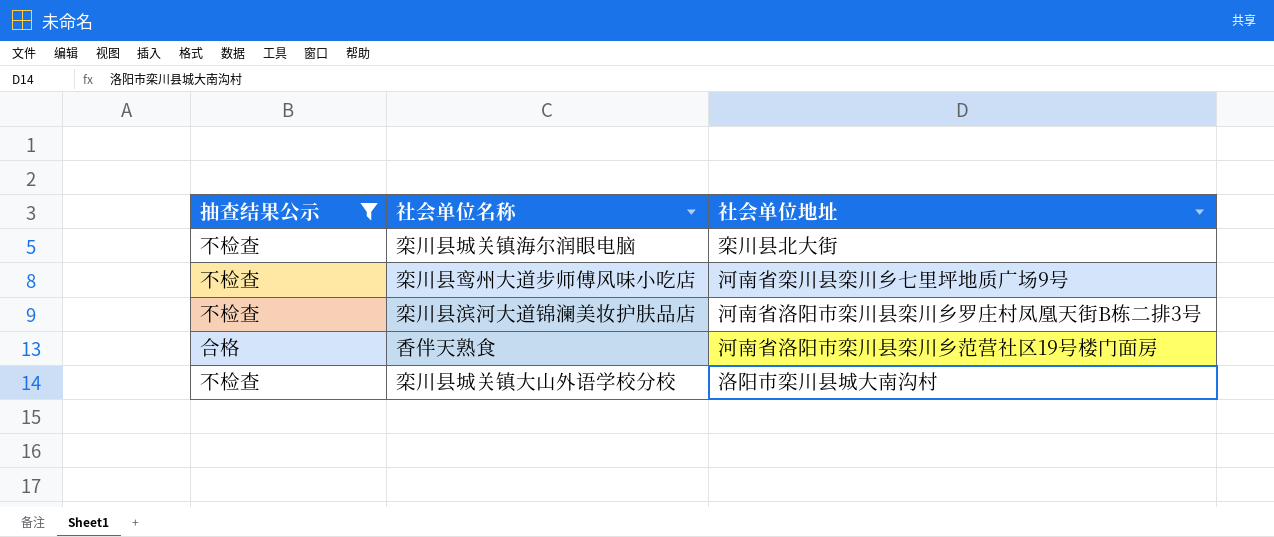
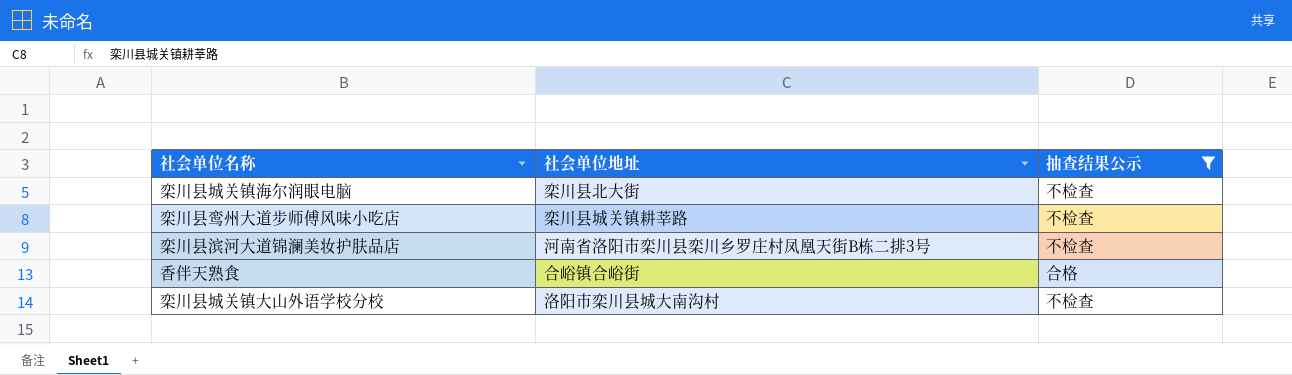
column 抽查结果公示 | position: 1 -> 3
栾川县鸾州大道步师傅风味小吃店 | 社会单位地址: 河南省栾川县栾川乡七里坪地质广场9号 -> 栾川县城关镇耕莘路
香伴天熟食 | 社会单位地址: 河南省洛阳市栾川县栾川乡范营社区19号楼门面房 -> 合峪镇合峪街

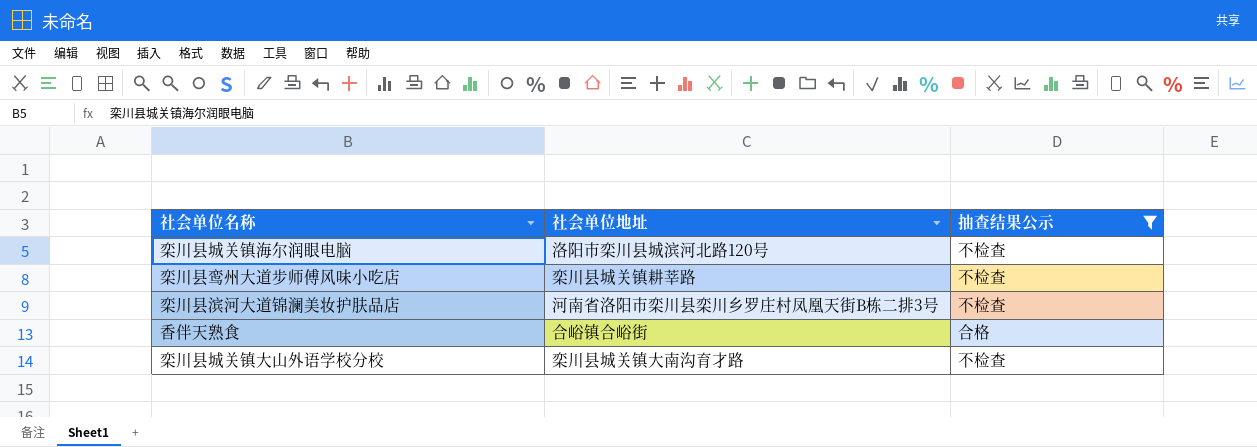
栾川县城关镇海尔润眼电脑 | 社会单位地址: 栾川县北大街 -> 洛阳市栾川县城滨河北路120号
栾川县城关镇大山外语学校分校 | 社会单位地址: 洛阳市栾川县城大南沟村 -> 栾川县城关镇大南沟育才路

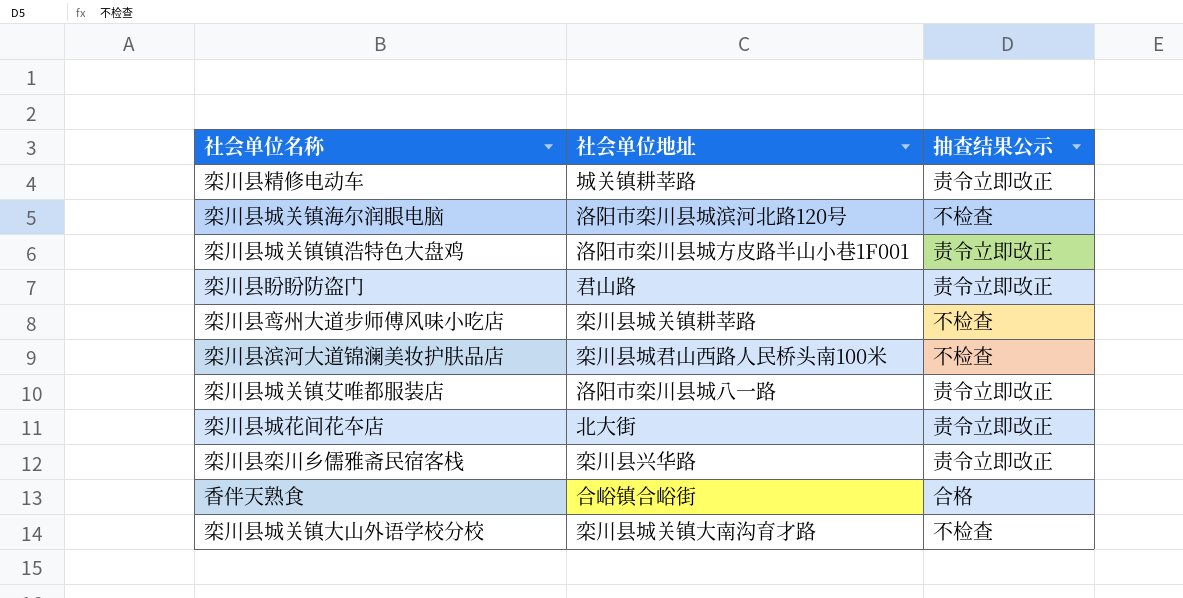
filter: 抽查结果公示 != 责令立即改正 -> none
栾川县滨河大道锦澜美妆护肤品店 | 社会单位地址: 河南省洛阳市栾川县栾川乡罗庄村凤凰天街B栋二排3号 -> 栾川县城君山西路人民桥头南100米

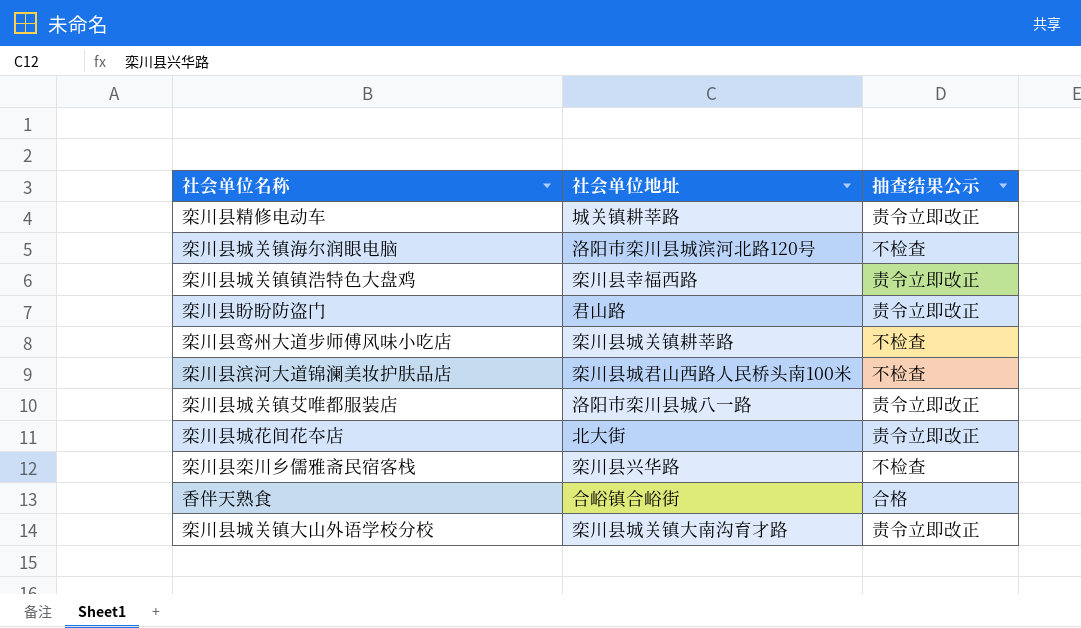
栾川县城关镇镇浩特色大盘鸡 | 社会单位地址: 洛阳市栾川县城方皮路半山小巷1F001 -> 栾川县幸福西路
栾川县栾川乡儒雅斋民宿客栈 | 抽查结果公示: 责令立即改正 -> 不检查
栾川县城关镇大山外语学校分校 | 抽查结果公示: 不检查 -> 责令立即改正

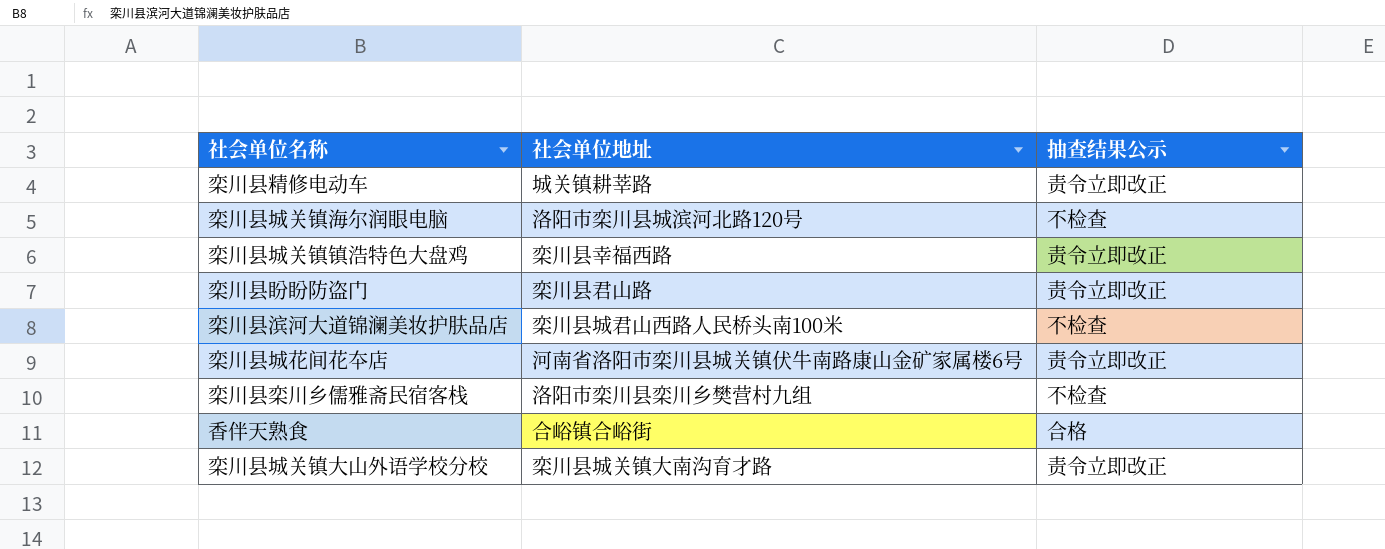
row 栾川县鸾州大道步师傅风味小吃店: 栾川县城关镇耕莘路 | 不检查 -> none
row 栾川县城关镇艾唯都服装店: 洛阳市栾川县城八一路 | 责令立即改正 -> none
栾川县盼盼防盗门 | 社会单位地址: 君山路 -> 栾川县君山路
栾川县城花间花夲店 | 社会单位地址: 北大街 -> 河南省洛阳市栾川县城关镇伏牛南路康山金矿家属楼6号
栾川县栾川乡儒雅斋民宿客栈 | 社会单位地址: 栾川县兴华路 -> 洛阳市栾川县栾川乡樊营村九组

